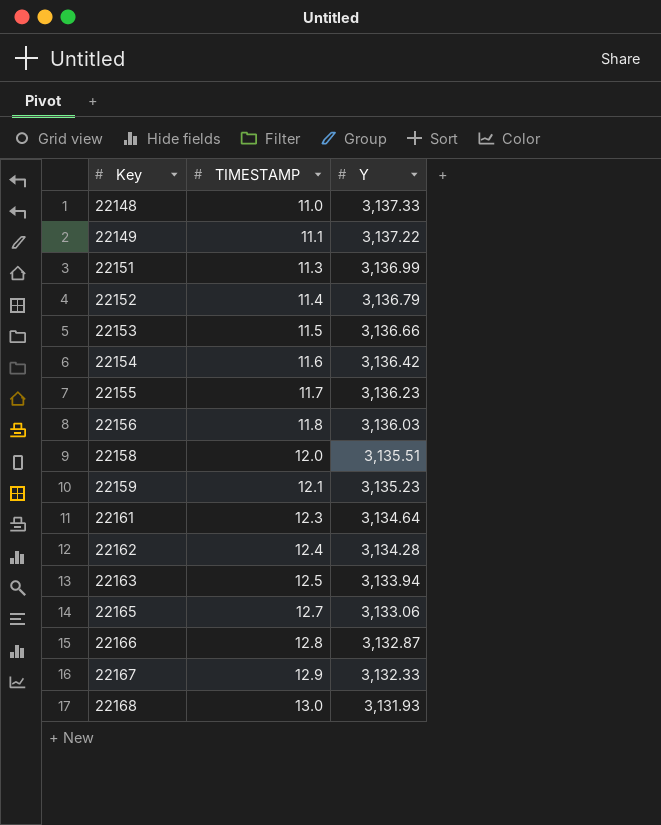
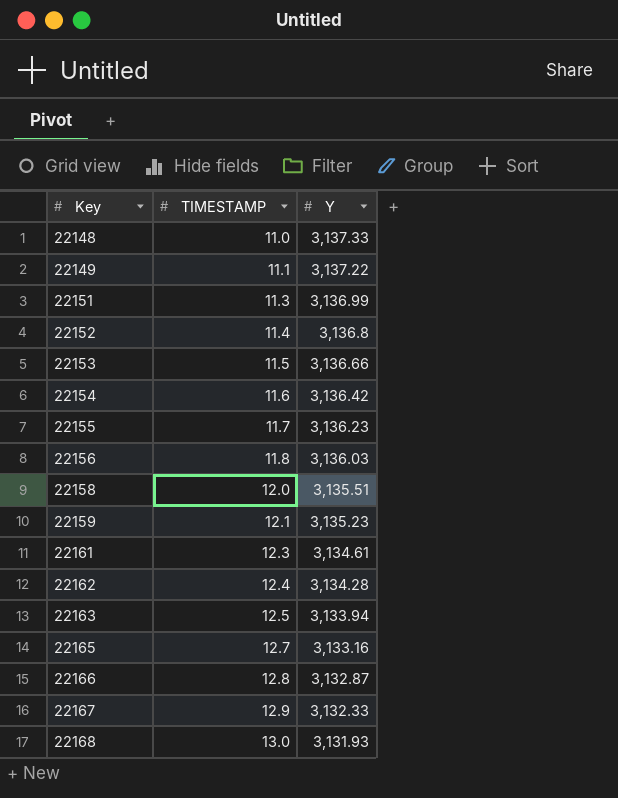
22152 | Y: 3,136.79 -> 3,136.8
22161 | Y: 3,134.64 -> 3,134.61
22165 | Y: 3,133.06 -> 3,133.16

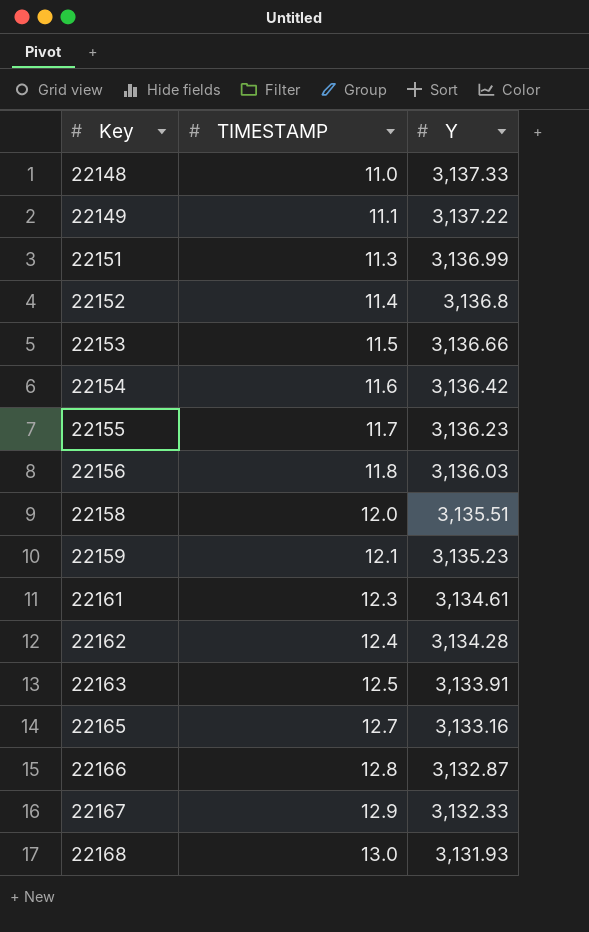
22163 | Y: 3,133.94 -> 3,133.91

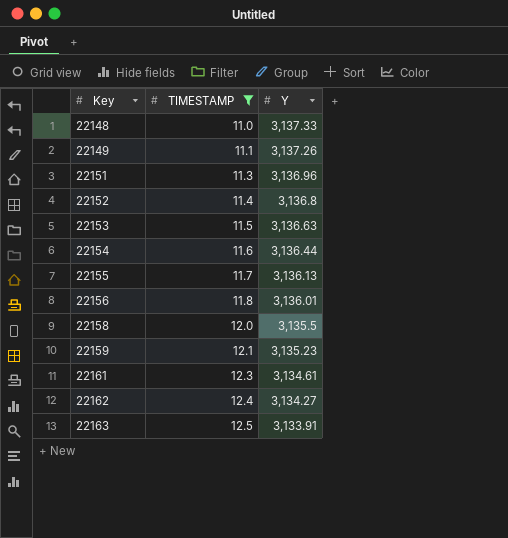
filter: none -> TIMESTAMP <= 12.5
22149 | Y: 3,137.22 -> 3,137.26
22151 | Y: 3,136.99 -> 3,136.96
22153 | Y: 3,136.66 -> 3,136.63
22154 | Y: 3,136.42 -> 3,136.44
22155 | Y: 3,136.23 -> 3,136.13
22156 | Y: 3,136.03 -> 3,136.01
22158 | Y: 3,135.51 -> 3,135.5
22162 | Y: 3,134.28 -> 3,134.27

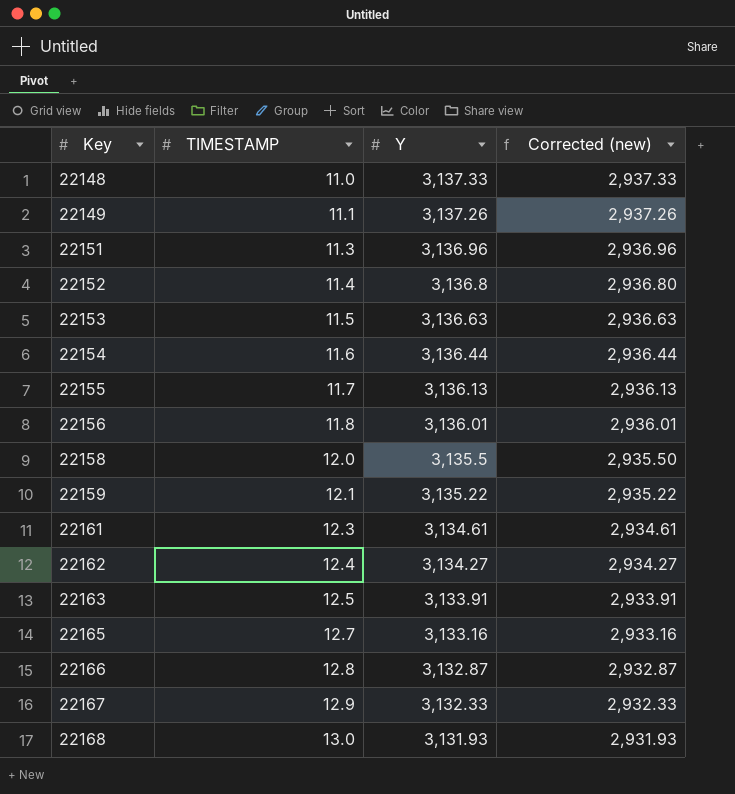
filter: TIMESTAMP <= 12.5 -> none
column Corrected (new) | formula: none -> [Y] - 200
22159 | Y: 3,135.23 -> 3,135.22

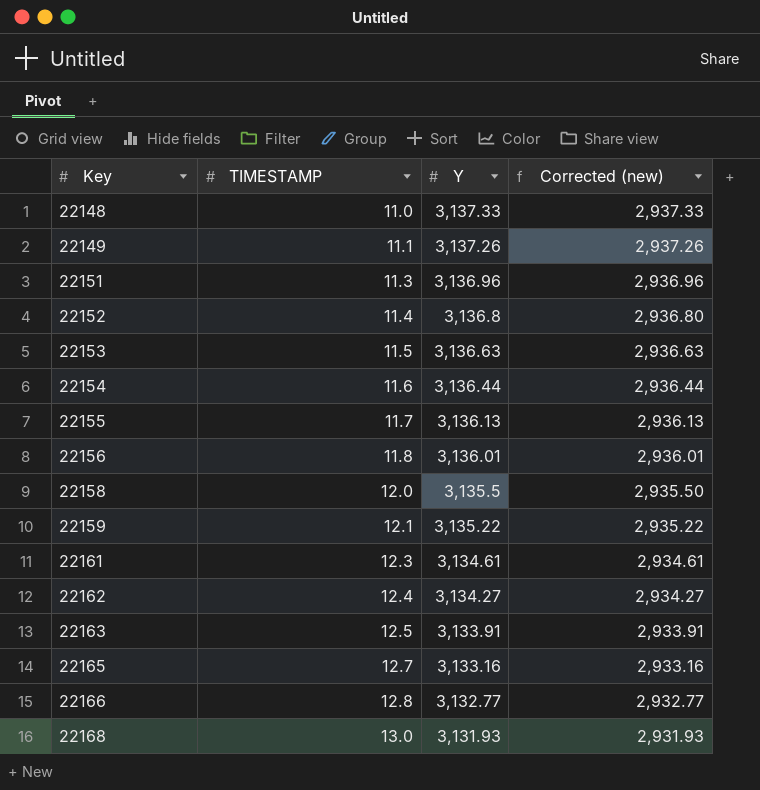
row 22167: 12.9 | 3,132.33 | 2,932.33 -> none
22166 | Y: 3,132.87 -> 3,132.77
22166 | Corrected (new): 2,932.87 -> 2,932.77

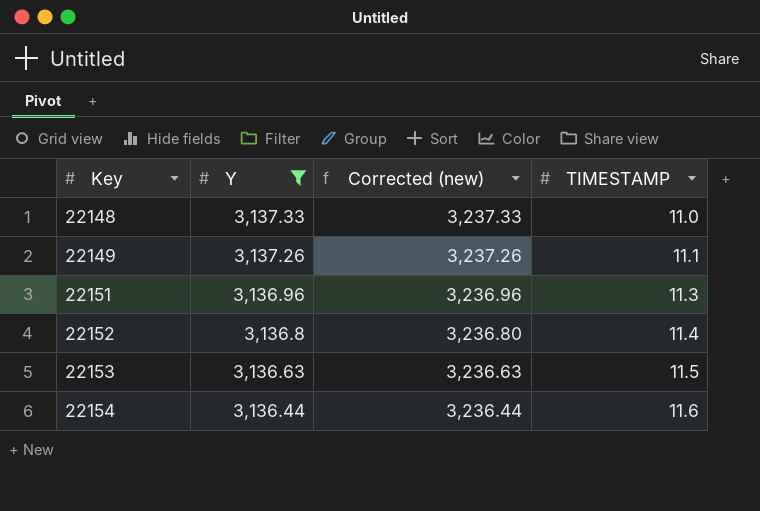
filter: none -> Y >= 3,136.44
column Corrected (new) | formula: [Y] - 200 -> [Y] + 100
column TIMESTAMP | position: 2 -> 4

